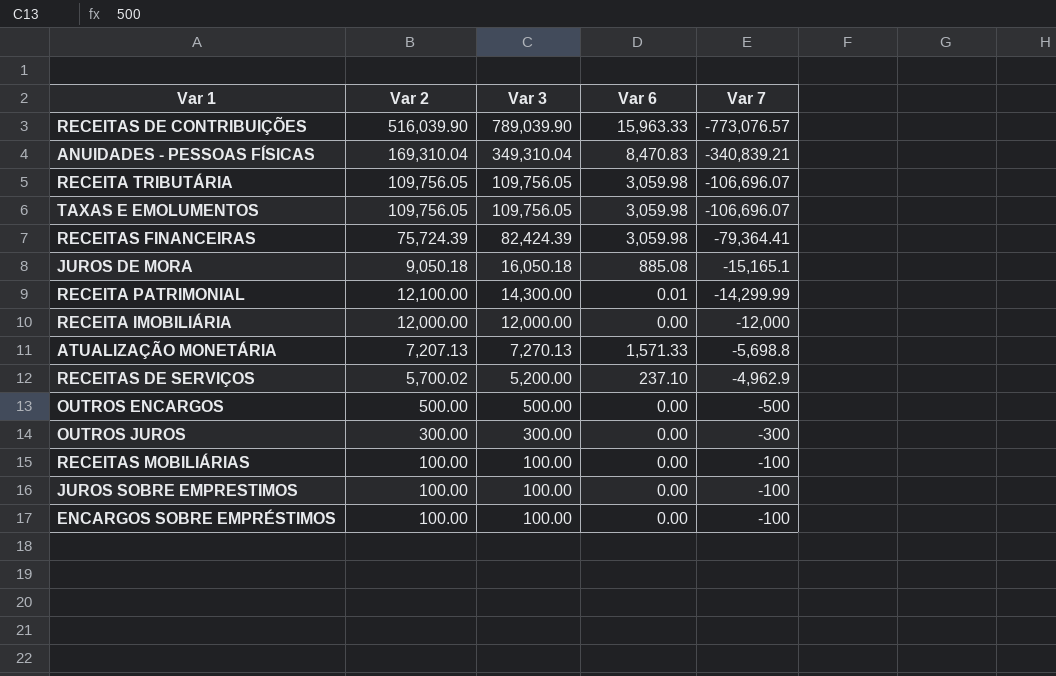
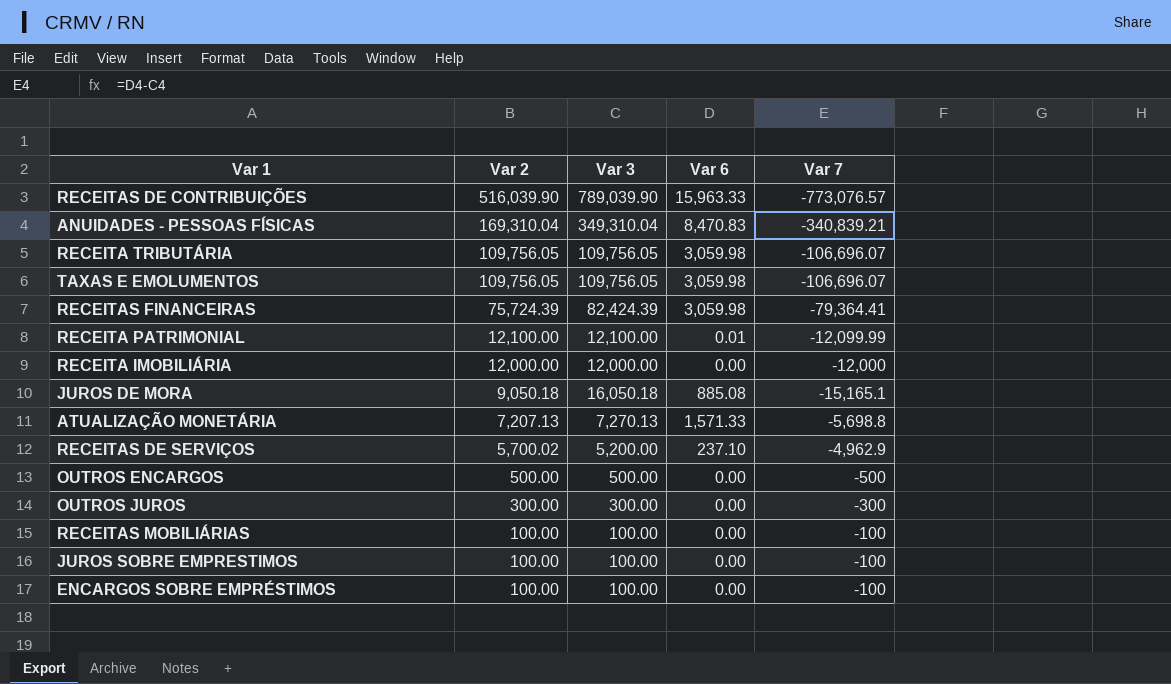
row order: Var 3 descending -> Var 2 descending
RECEITA PATRIMONIAL | Var 3: 14,300.00 -> 12,100.00
RECEITA PATRIMONIAL | Var 7: -14,299.99 -> -12,099.99

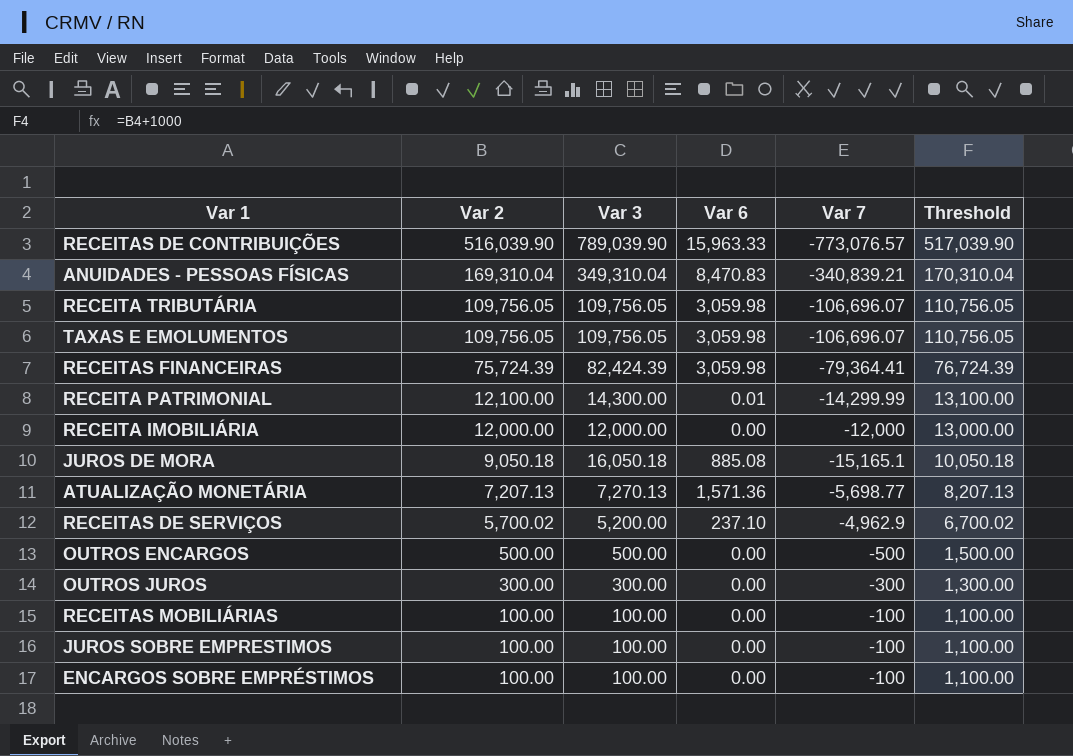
column Threshold | formula: none -> [Var 2] + 1000
RECEITA PATRIMONIAL | Var 3: 12,100.00 -> 14,300.00
RECEITA PATRIMONIAL | Var 7: -12,099.99 -> -14,299.99
ATUALIZAÇÃO MONETÁRIA | Var 6: 1,571.33 -> 1,571.36
ATUALIZAÇÃO MONETÁRIA | Var 7: -5,698.8 -> -5,698.77

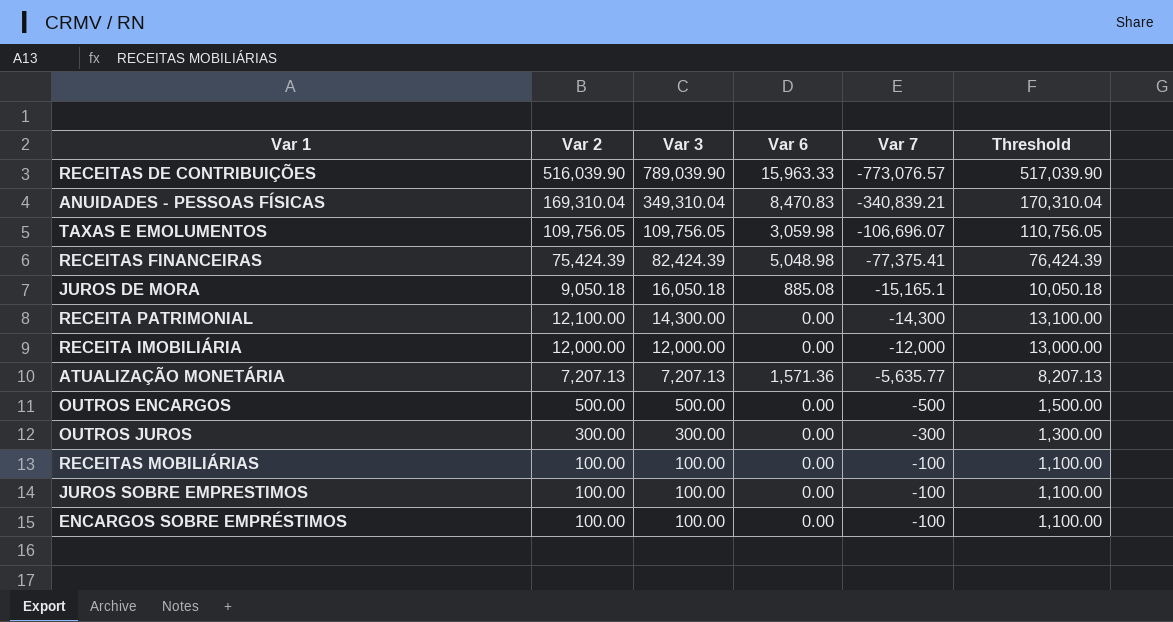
row order: Var 2 descending -> Var 3 descending
row RECEITA TRIBUTÁRIA: 109,756.05 | 109,756.05 | 3,059.98 | -106,696.07 | 110,756.05 -> none
row RECEITAS DE SERVIÇOS: 5,700.02 | 5,200.00 | 237.10 | -4,962.9 | 6,700.02 -> none
RECEITAS FINANCEIRAS | Var 2: 75,724.39 -> 75,424.39
RECEITAS FINANCEIRAS | Var 6: 3,059.98 -> 5,048.98
RECEITAS FINANCEIRAS | Var 7: -79,364.41 -> -77,375.41
RECEITAS FINANCEIRAS | Threshold: 76,724.39 -> 76,424.39
RECEITA PATRIMONIAL | Var 6: 0.01 -> 0.00
RECEITA PATRIMONIAL | Var 7: -14,299.99 -> -14,300
ATUALIZAÇÃO MONETÁRIA | Var 3: 7,270.13 -> 7,207.13
ATUALIZAÇÃO MONETÁRIA | Var 7: -5,698.77 -> -5,635.77

